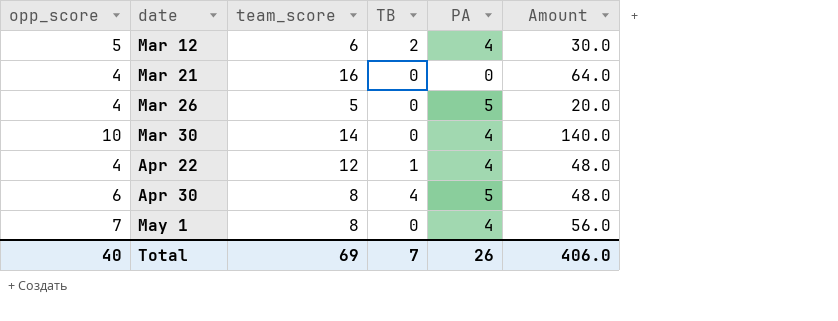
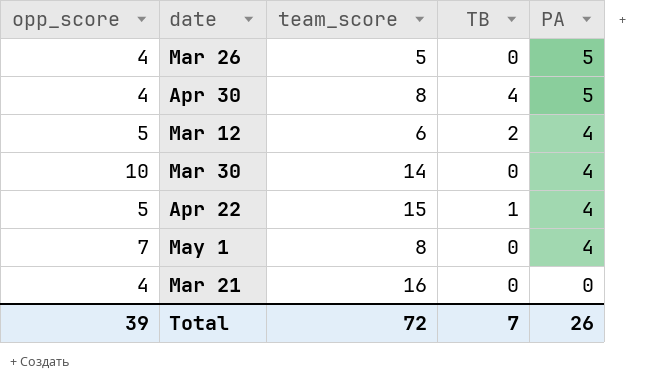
row order: date ascending -> PA descending
column Amount | formula: [opp_score] * [team_score] -> none
Apr 30 | opp_score: 6 -> 4
Apr 22 | opp_score: 4 -> 5
Apr 22 | team_score: 12 -> 15
Total | opp_score: 40 -> 39
Total | team_score: 69 -> 72

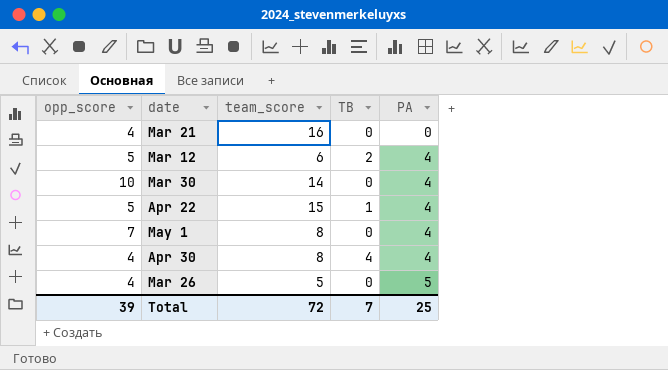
row order: PA descending -> PA ascending
Apr 30 | PA: 5 -> 4
Total | PA: 26 -> 25

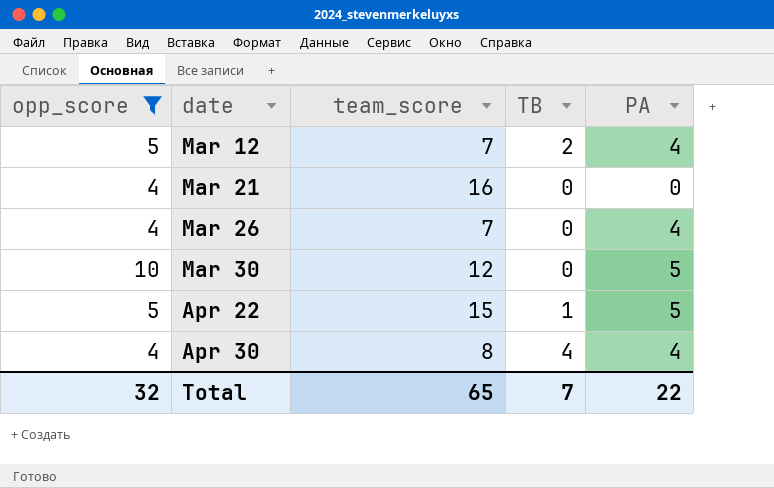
filter: none -> opp_score != 7
row order: PA ascending -> date ascending
Mar 12 | team_score: 6 -> 7
Mar 26 | team_score: 5 -> 7
Mar 26 | PA: 5 -> 4
Mar 30 | team_score: 14 -> 12
Mar 30 | PA: 4 -> 5
Apr 22 | PA: 4 -> 5
Total | opp_score: 39 -> 32
Total | team_score: 72 -> 65
Total | PA: 25 -> 22

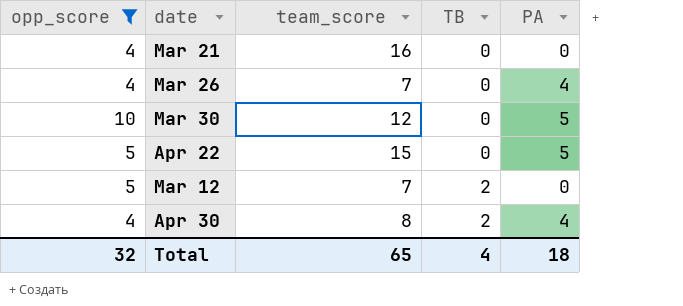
row order: date ascending -> TB ascending
Apr 22 | TB: 1 -> 0
Mar 12 | PA: 4 -> 0
Apr 30 | TB: 4 -> 2
Total | TB: 7 -> 4
Total | PA: 22 -> 18

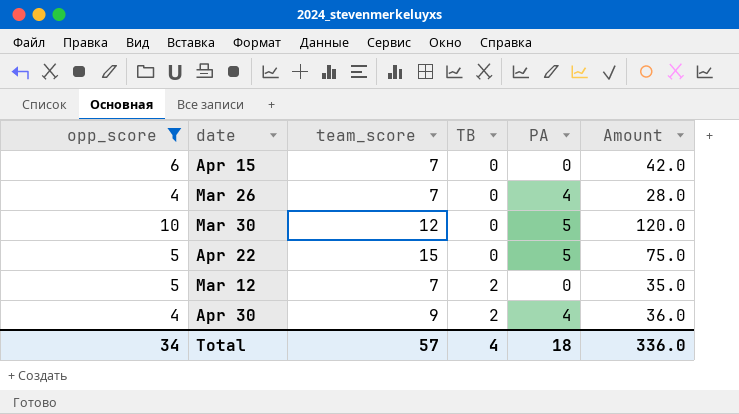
column Amount | formula: none -> [opp_score] * [team_score]
row Mar 21: 4 | 16 | 0 | 0 -> none
row Apr 15: none -> 6 | 7 | 0 | 0 | 42.0
Apr 30 | team_score: 8 -> 9
Total | opp_score: 32 -> 34
Total | team_score: 65 -> 57

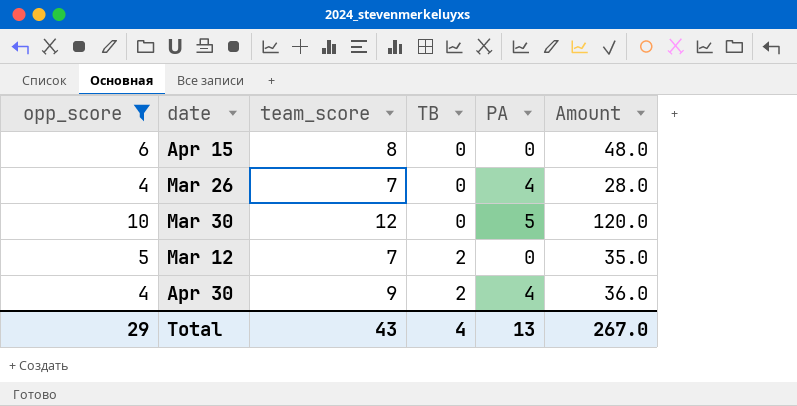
row Apr 22: 5 | 15 | 0 | 5 | 75.0 -> none
Apr 15 | team_score: 7 -> 8
Apr 15 | Amount: 42.0 -> 48.0
Total | opp_score: 34 -> 29
Total | team_score: 57 -> 43
Total | PA: 18 -> 13
Total | Amount: 336.0 -> 267.0

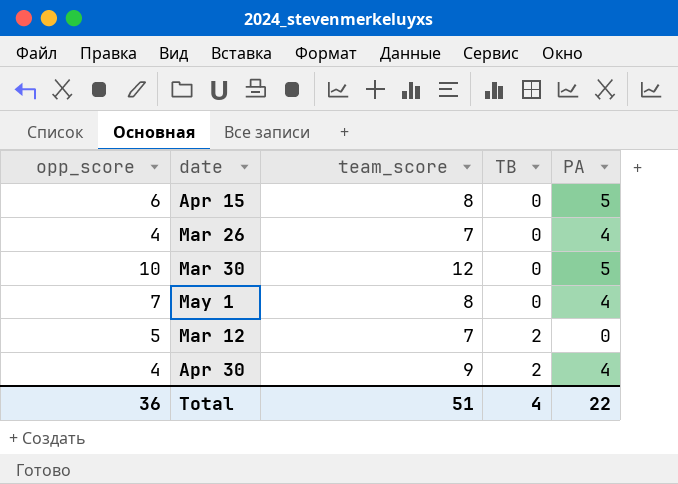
filter: opp_score != 7 -> none
column Amount | formula: [opp_score] * [team_score] -> none
Apr 15 | PA: 0 -> 5
Total | opp_score: 29 -> 36
Total | team_score: 43 -> 51
Total | PA: 13 -> 22

